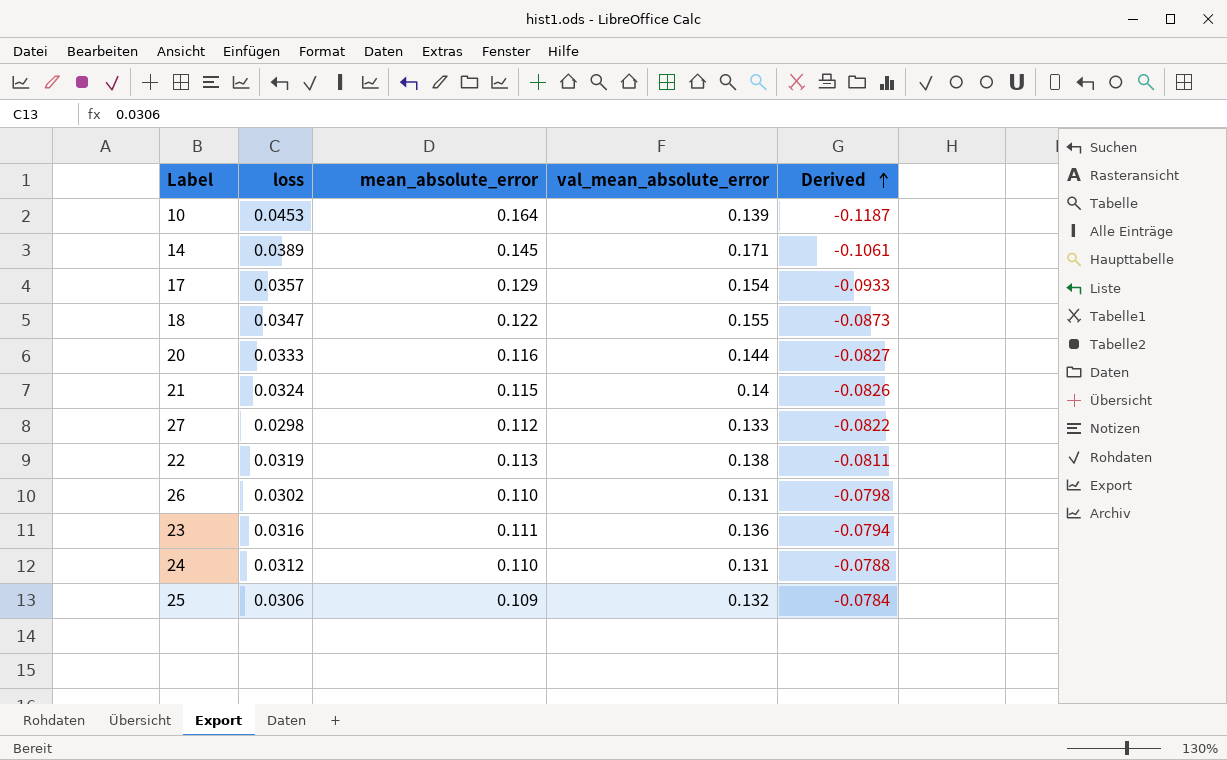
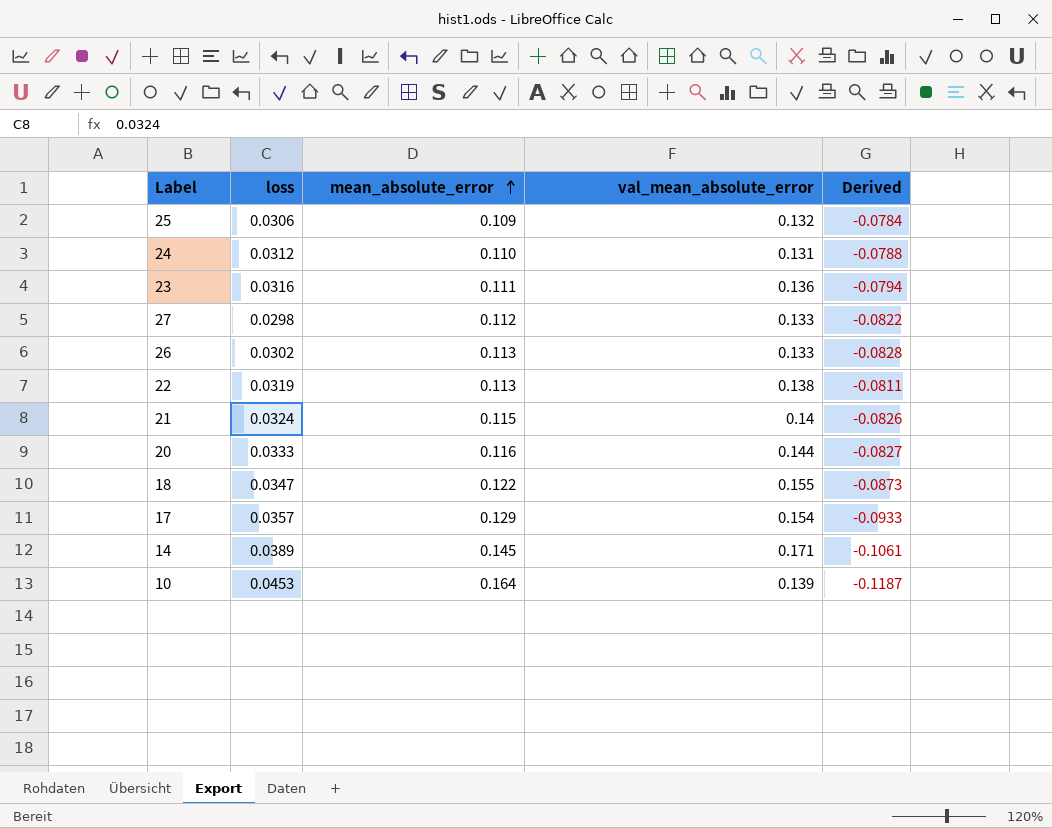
row order: Derived ascending -> mean_absolute_error ascending
26 | mean_absolute_error: 0.110 -> 0.113
26 | val_mean_absolute_error: 0.131 -> 0.133
26 | Derived: -0.0798 -> -0.0828

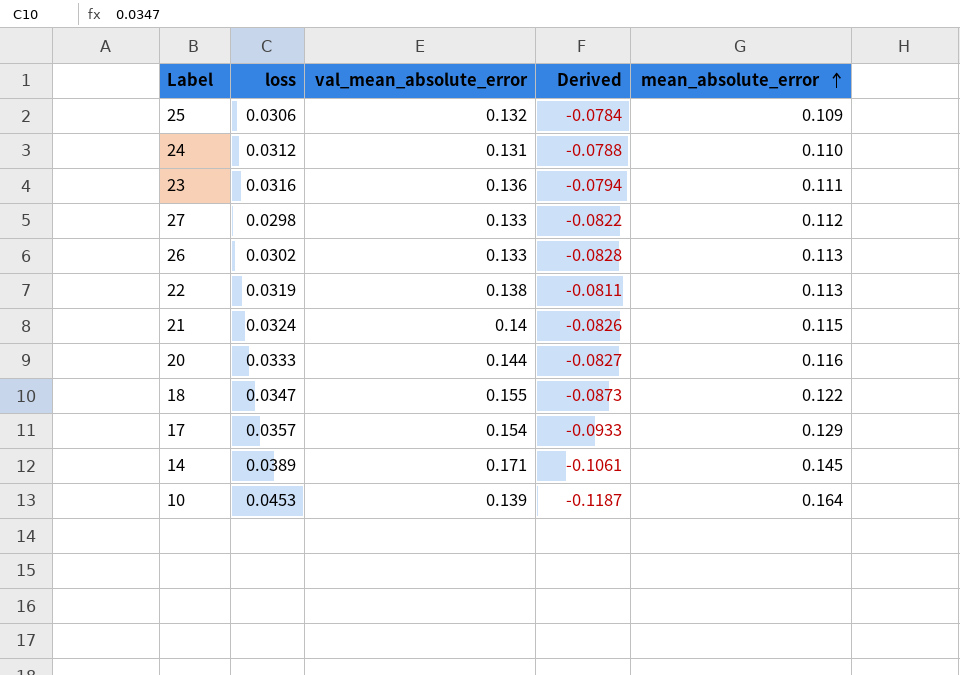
column mean_absolute_error | position: 3 -> 5

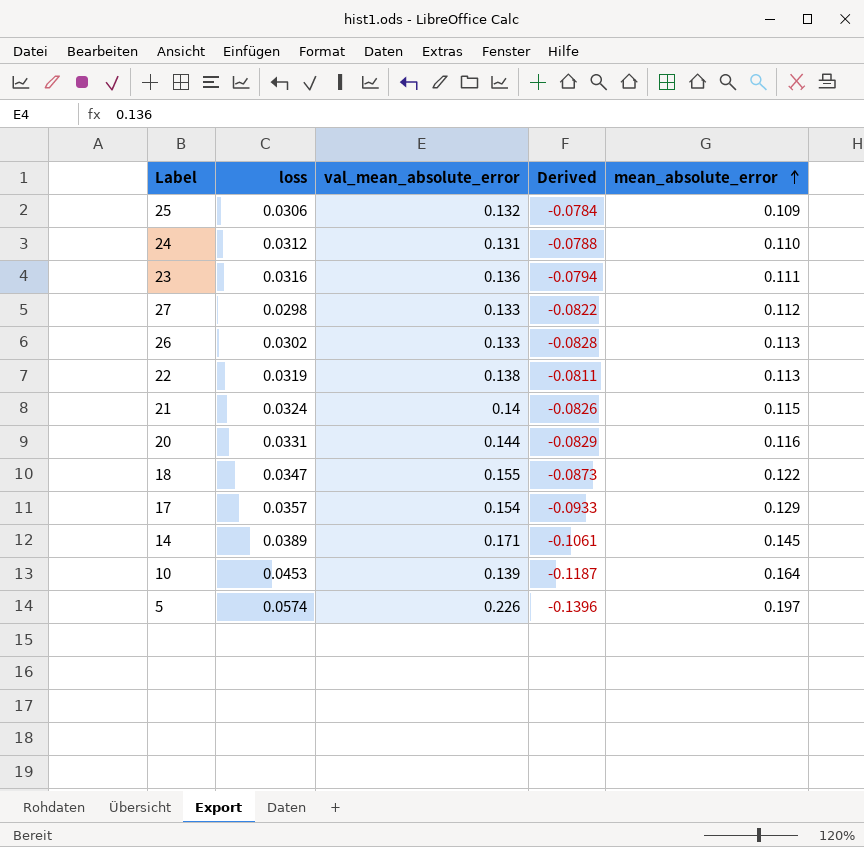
20 | loss: 0.0333 -> 0.0331
20 | Derived: -0.0827 -> -0.0829
row 5: none -> 0.0574 | 0.226 | -0.1396 | 0.197

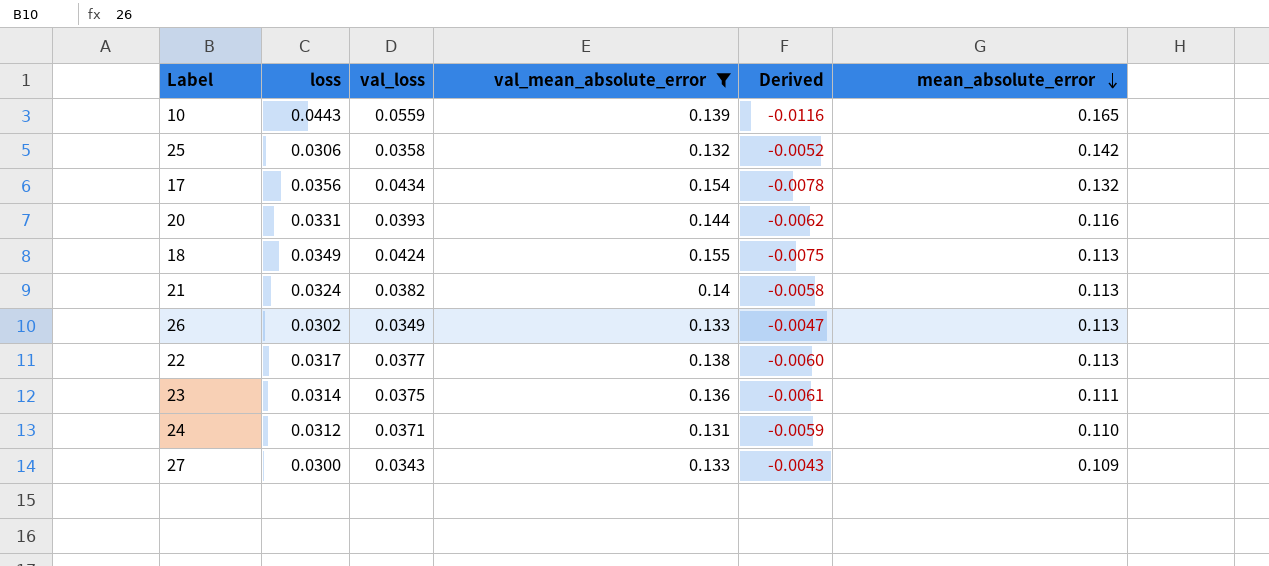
filter: none -> val_mean_absolute_error <= 0.155
row order: mean_absolute_error ascending -> mean_absolute_error descending
column val_loss | position: none -> 3
column Derived | formula: [loss] - [mean_absolute_error] -> [loss] - [val_loss]
10 | loss: 0.0453 -> 0.0443
10 | mean_absolute_error: 0.164 -> 0.165
25 | mean_absolute_error: 0.109 -> 0.142
17 | loss: 0.0357 -> 0.0356
17 | mean_absolute_error: 0.129 -> 0.132
18 | loss: 0.0347 -> 0.0349
18 | mean_absolute_error: 0.122 -> 0.113
21 | mean_absolute_error: 0.115 -> 0.113
22 | loss: 0.0319 -> 0.0317
23 | loss: 0.0316 -> 0.0314
27 | loss: 0.0298 -> 0.0300
27 | mean_absolute_error: 0.112 -> 0.109

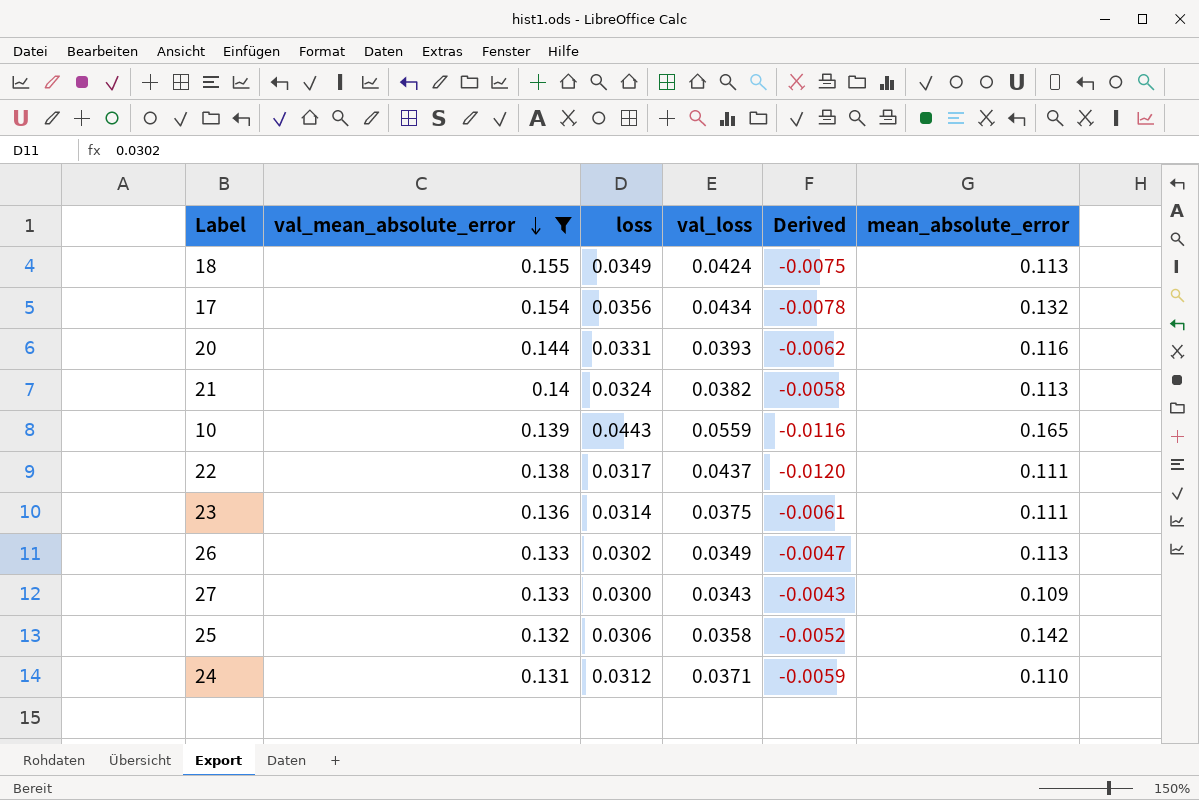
row order: mean_absolute_error descending -> val_mean_absolute_error descending
column val_mean_absolute_error | position: 4 -> 2
22 | val_loss: 0.0377 -> 0.0437
22 | Derived: -0.0060 -> -0.0120
22 | mean_absolute_error: 0.113 -> 0.111

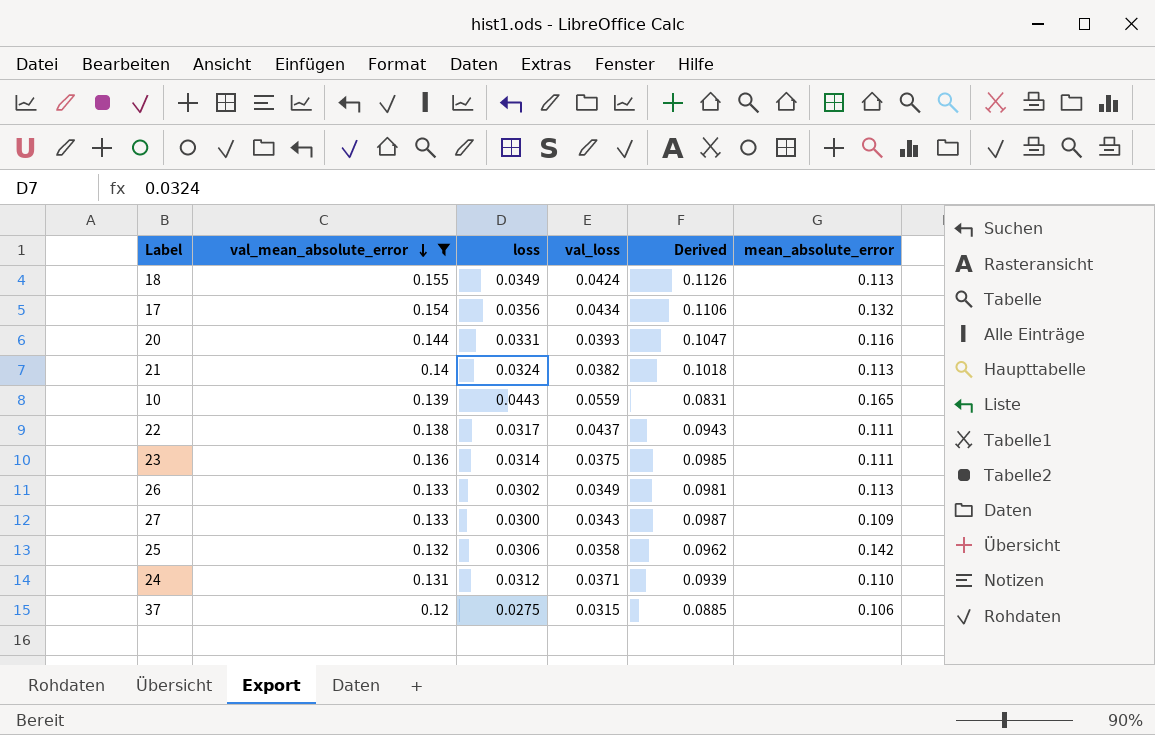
column Derived | formula: [loss] - [val_loss] -> [val_mean_absolute_error] - [val_loss]
row 37: none -> 0.12 | 0.0275 | 0.0315 | 0.0885 | 0.106

